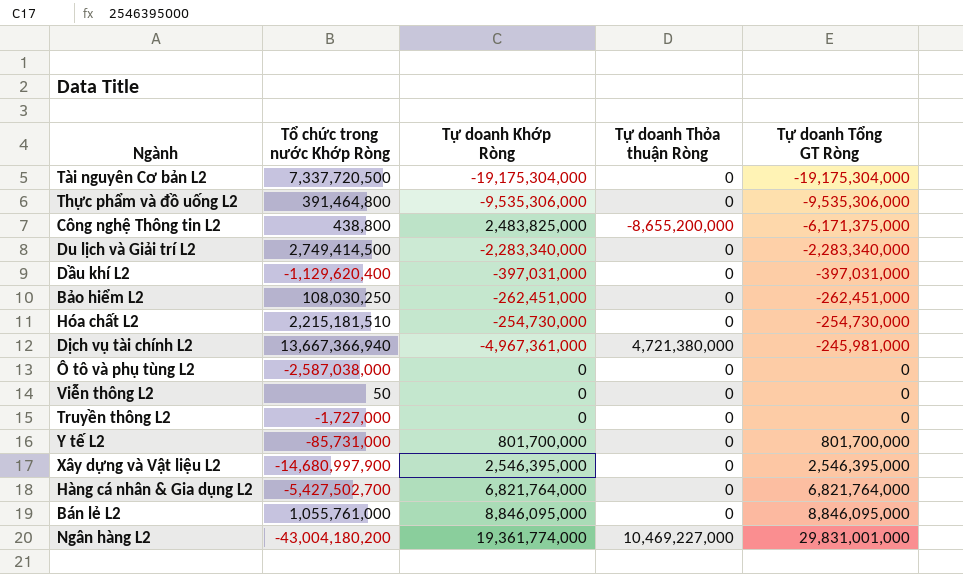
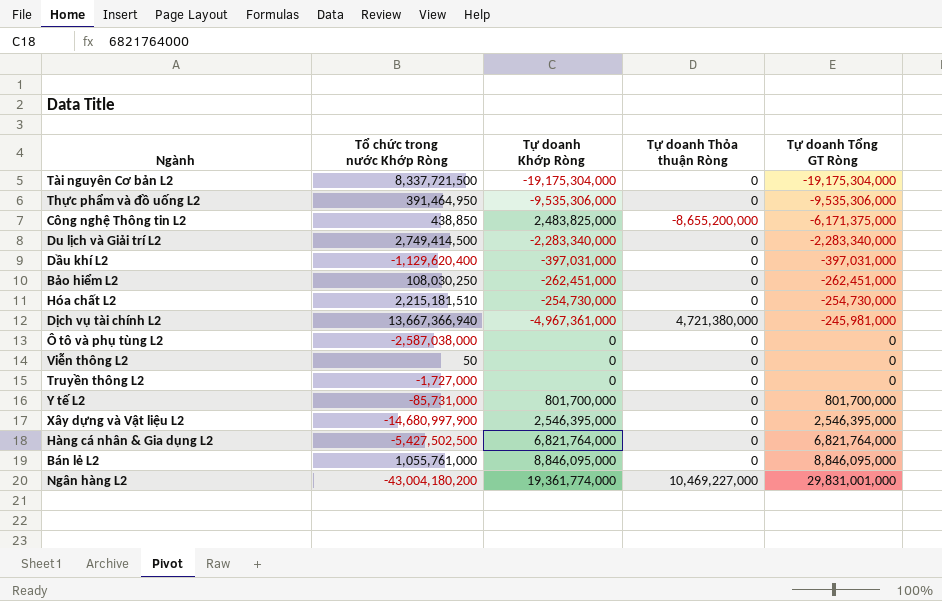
Tài nguyên Cơ bản L2 | Tổ chức trong nước Khớp Ròng: 7,337,720,500 -> 8,337,721,500
Thực phẩm và đồ uống L2 | Tổ chức trong nước Khớp Ròng: 391,464,800 -> 391,464,950
Công nghệ Thông tin L2 | Tổ chức trong nước Khớp Ròng: 438,800 -> 438,850
Hàng cá nhân & Gia dụng L2 | Tổ chức trong nước Khớp Ròng: -5,427,502,700 -> -5,427,502,500

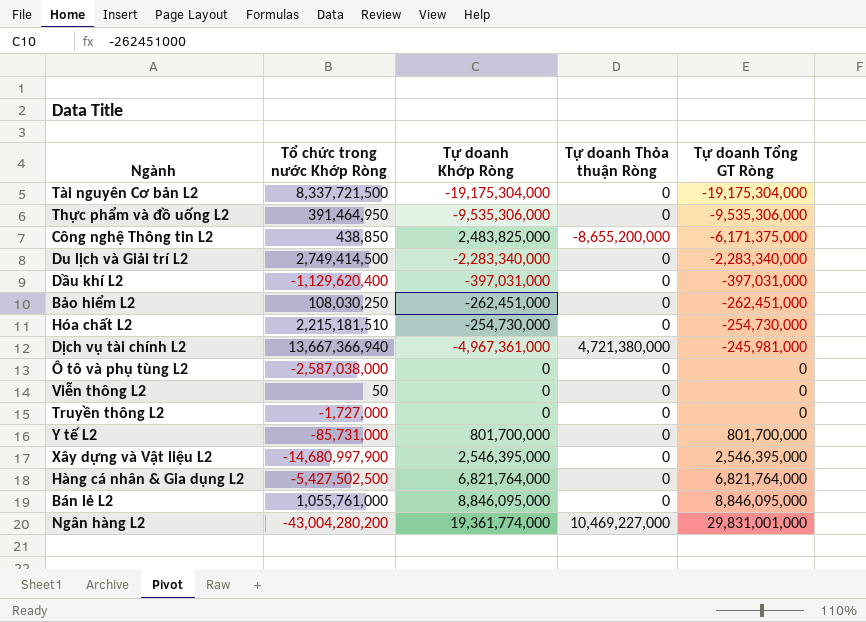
Ngân hàng L2 | Tổ chức trong nước Khớp Ròng: -43,004,180,200 -> -43,004,280,200

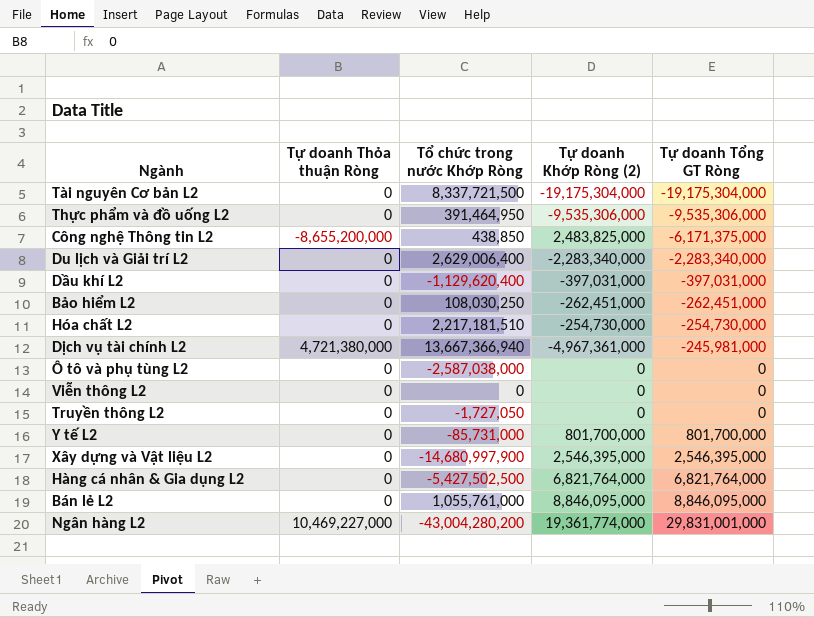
column Tự doanh Thỏa thuận Ròng | position: 4 -> 2
column name: Tự doanh Khớp Ròng -> Tự doanh Khớp Ròng (2)
Du lịch và Giải trí L2 | Tổ chức trong nước Khớp Ròng: 2,749,414,500 -> 2,629,006,400
Hóa chất L2 | Tổ chức trong nước Khớp Ròng: 2,215,181,510 -> 2,217,181,510
Viễn thông L2 | Tổ chức trong nước Khớp Ròng: 50 -> 0
Truyền thông L2 | Tổ chức trong nước Khớp Ròng: -1,727,000 -> -1,727,050

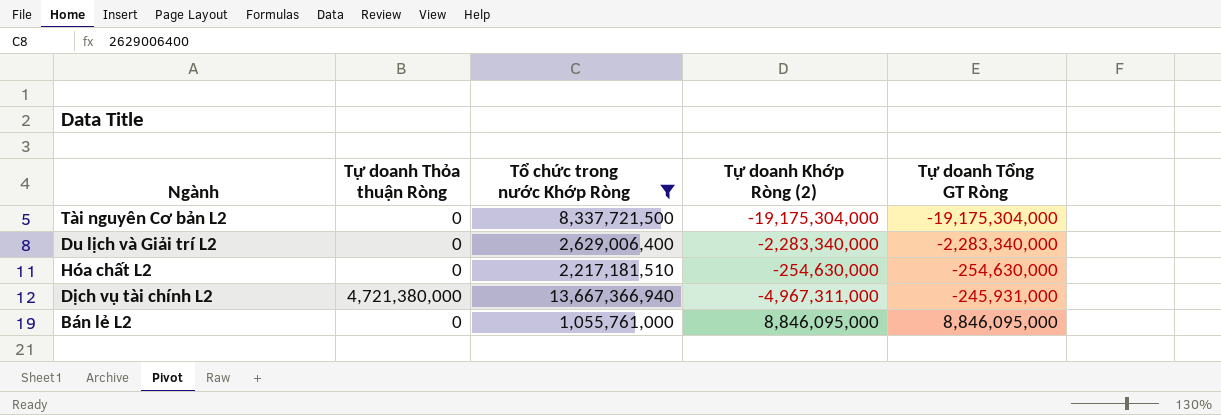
filter: none -> Tổ chức trong nước Khớp Ròng >= 1,055,761,000
Hóa chất L2 | Tự doanh Khớp Ròng (2): -254,730,000 -> -254,630,000
Hóa chất L2 | Tự doanh Tổng GT Ròng: -254,730,000 -> -254,630,000
Dịch vụ tài chính L2 | Tự doanh Khớp Ròng (2): -4,967,361,000 -> -4,967,311,000
Dịch vụ tài chính L2 | Tự doanh Tổng GT Ròng: -245,981,000 -> -245,931,000

